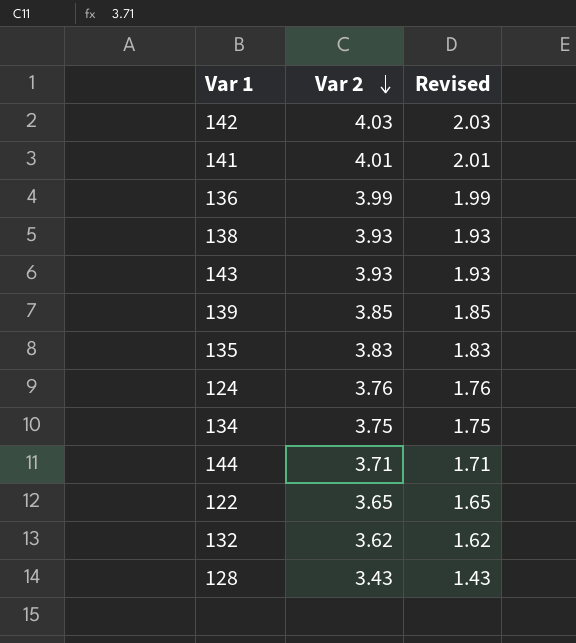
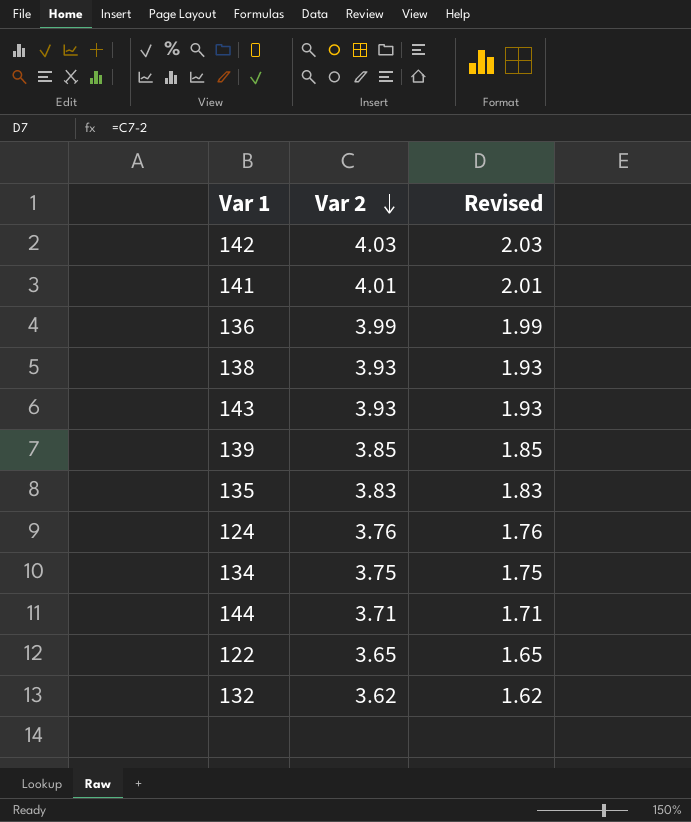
row 128: 3.43 | 1.43 -> none

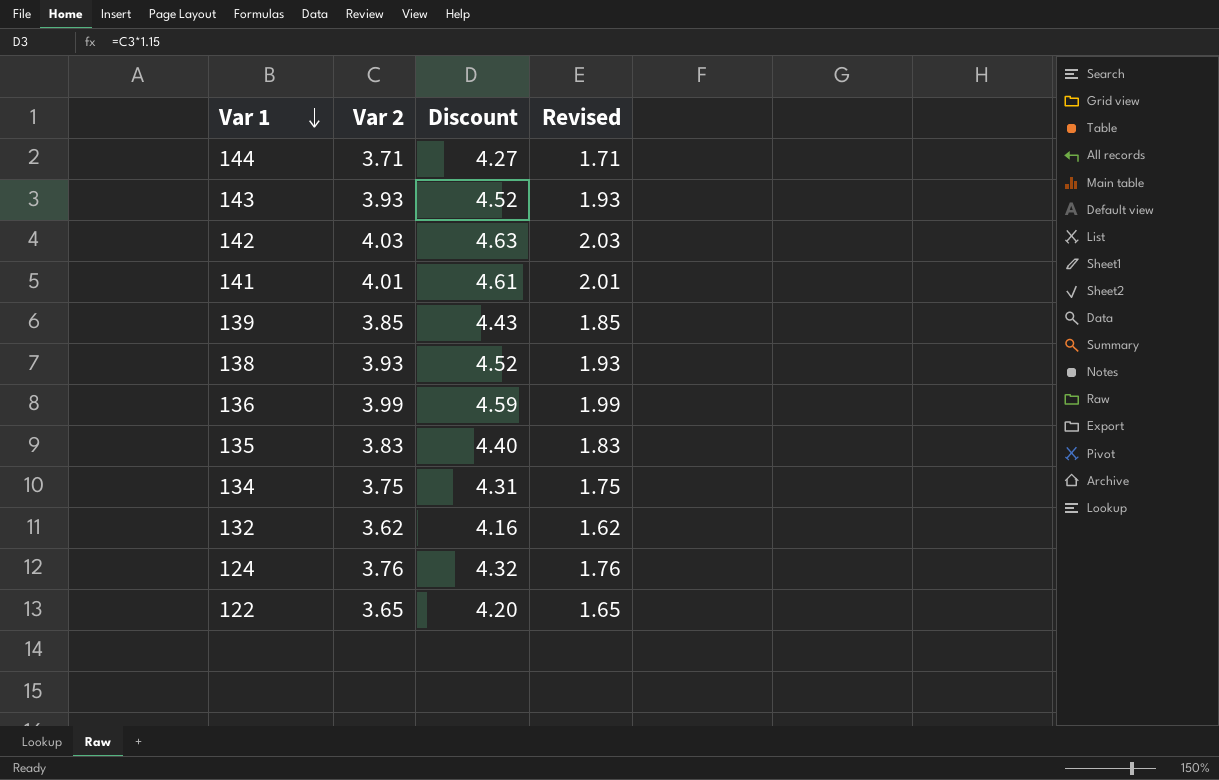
row order: Var 2 descending -> Var 1 descending
column Discount | formula: none -> [Var 2] * 1.15

